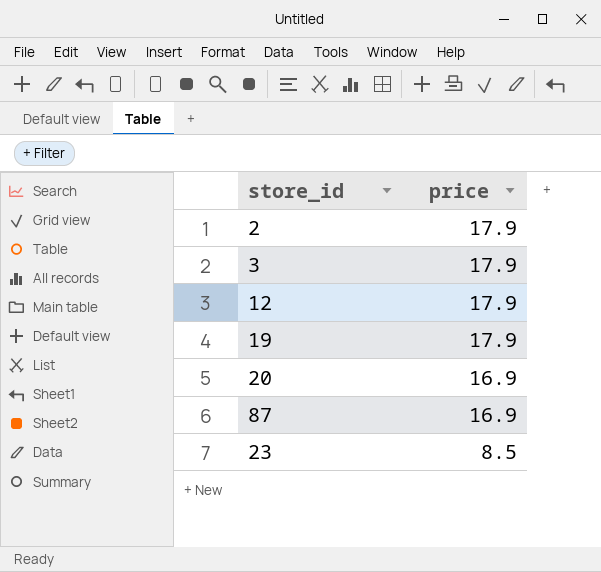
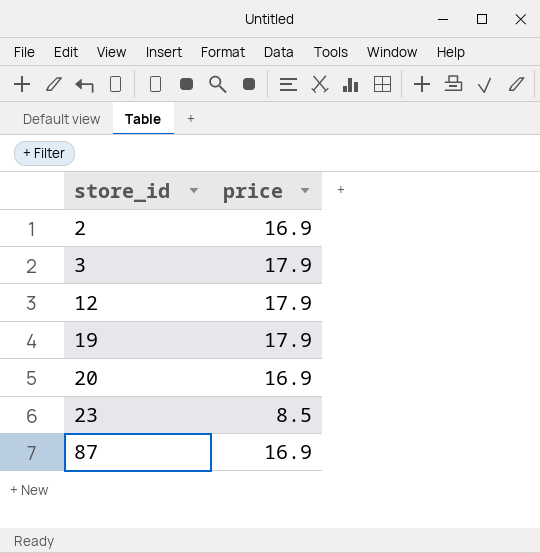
row order: price descending -> store_id ascending
2 | price: 17.9 -> 16.9

